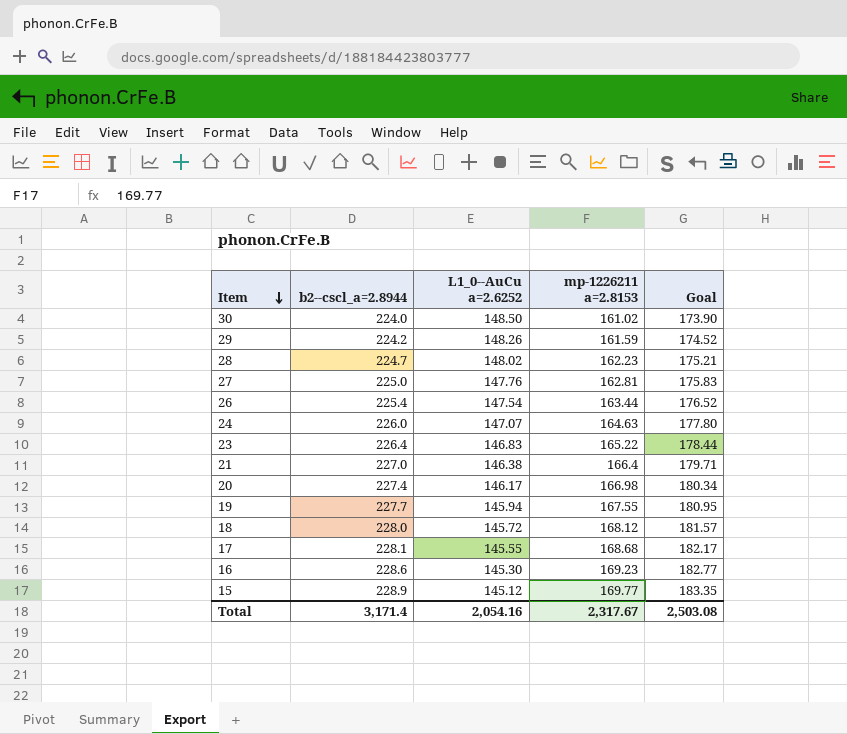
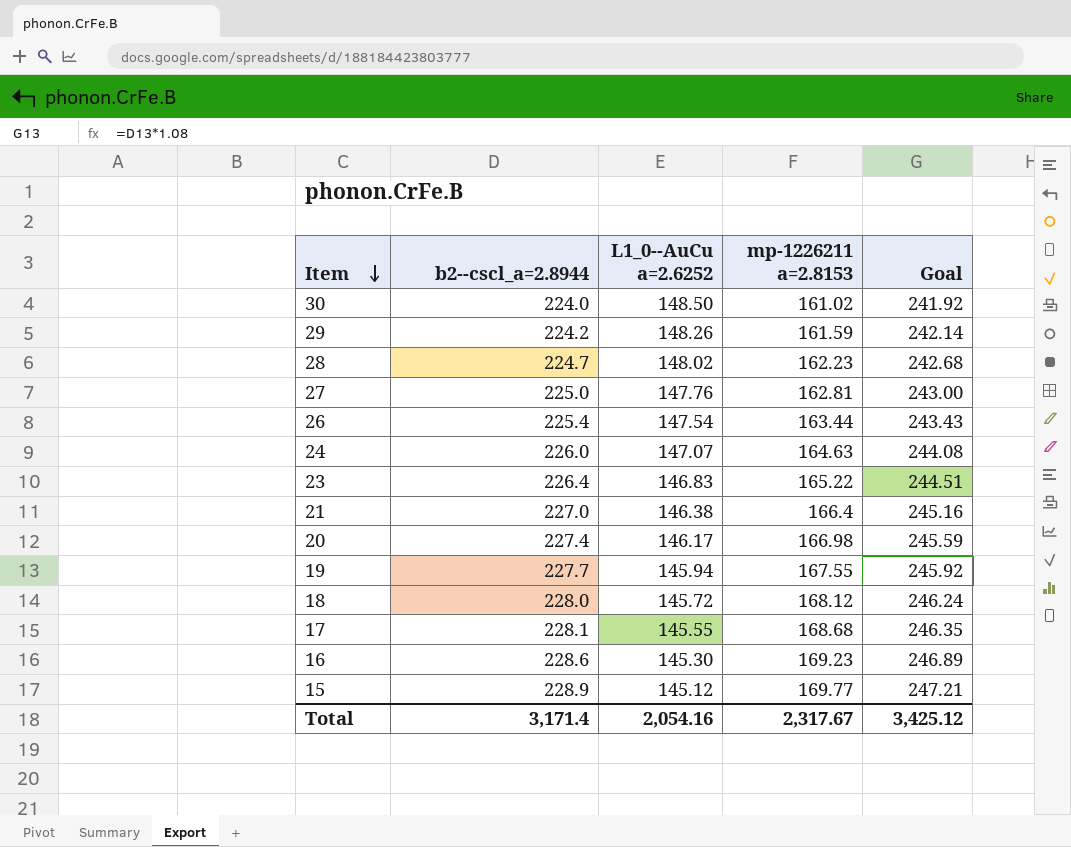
column Goal | formula: [mp-1226211 a=2.8153] * 1.08 -> [b2--cscl_a=2.8944] * 1.08
Total | Goal: 2,503.08 -> 3,425.12

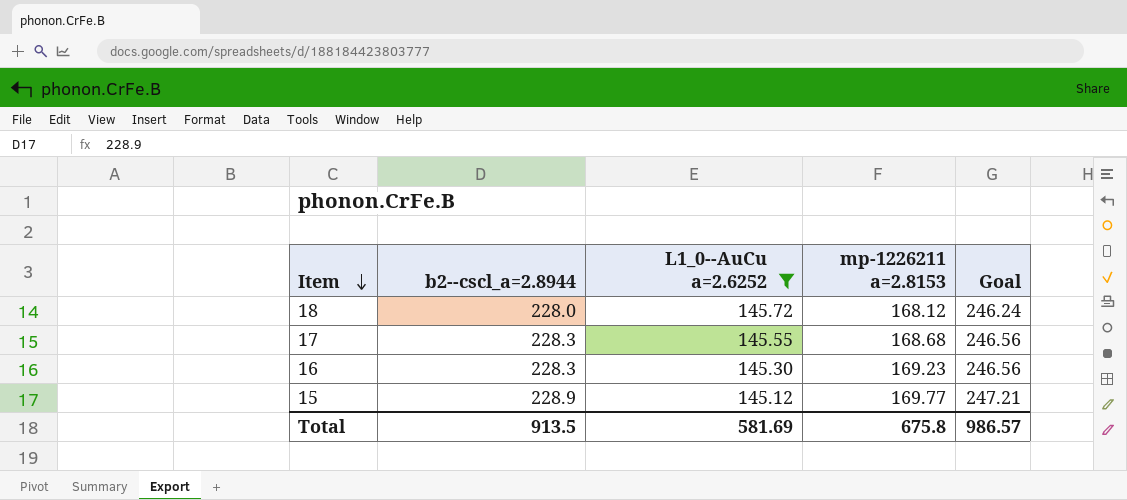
filter: none -> L1_0--AuCu a=2.6252 <= 145.72
17 | b2--cscl_a=2.8944: 228.1 -> 228.3
17 | Goal: 246.35 -> 246.56
16 | b2--cscl_a=2.8944: 228.6 -> 228.3
16 | Goal: 246.89 -> 246.56
Total | b2--cscl_a=2.8944: 3,171.4 -> 913.5
Total | L1_0--AuCu a=2.6252: 2,054.16 -> 581.69
Total | mp-1226211 a=2.8153: 2,317.67 -> 675.8
Total | Goal: 3,425.12 -> 986.57

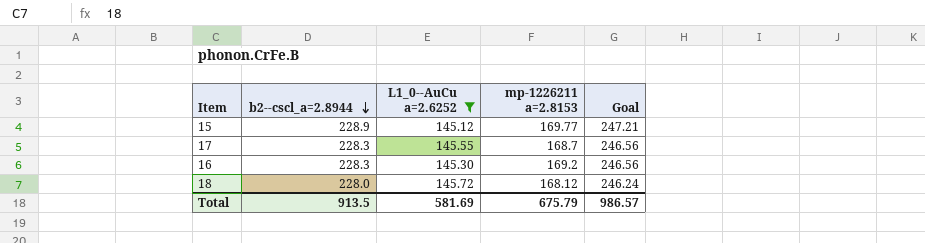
row order: Item descending -> b2--cscl_a=2.8944 descending
17 | mp-1226211 a=2.8153: 168.68 -> 168.7
16 | mp-1226211 a=2.8153: 169.23 -> 169.2
Total | mp-1226211 a=2.8153: 675.8 -> 675.79

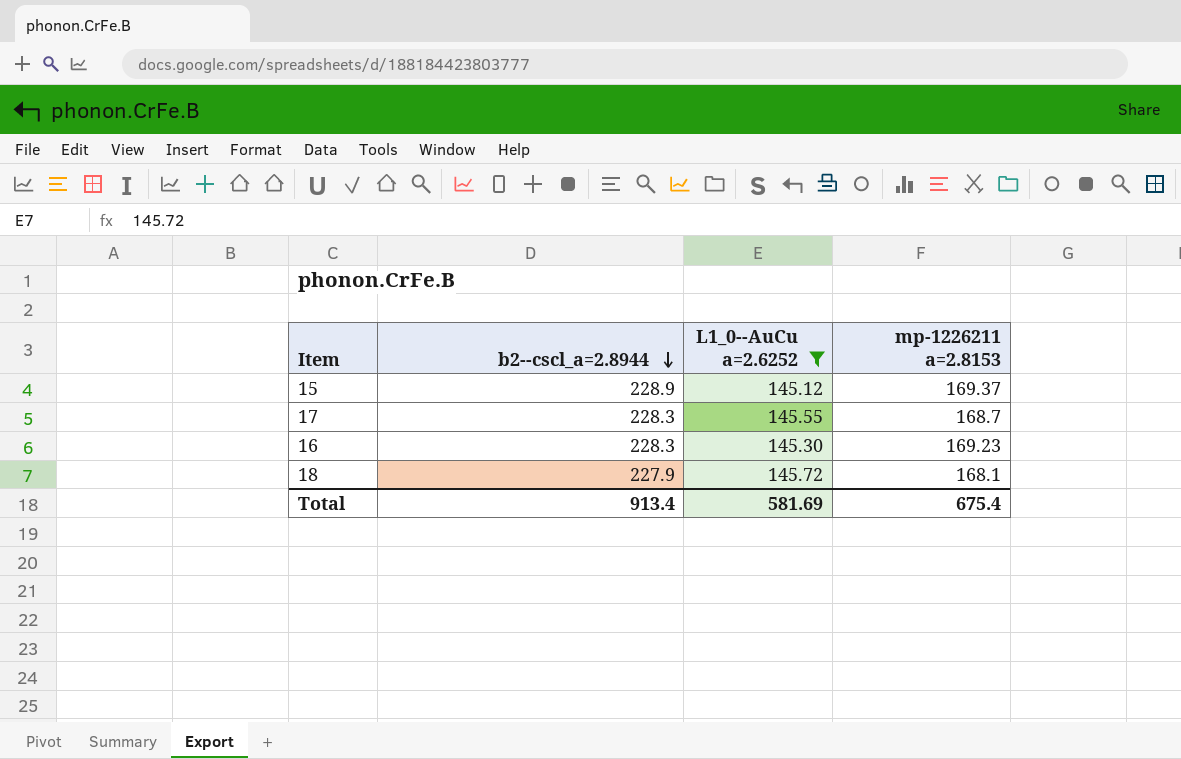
column Goal | formula: [b2--cscl_a=2.8944] * 1.08 -> none
15 | mp-1226211 a=2.8153: 169.77 -> 169.37
16 | mp-1226211 a=2.8153: 169.2 -> 169.23
18 | b2--cscl_a=2.8944: 228.0 -> 227.9
18 | mp-1226211 a=2.8153: 168.12 -> 168.1
Total | b2--cscl_a=2.8944: 913.5 -> 913.4
Total | mp-1226211 a=2.8153: 675.79 -> 675.4

